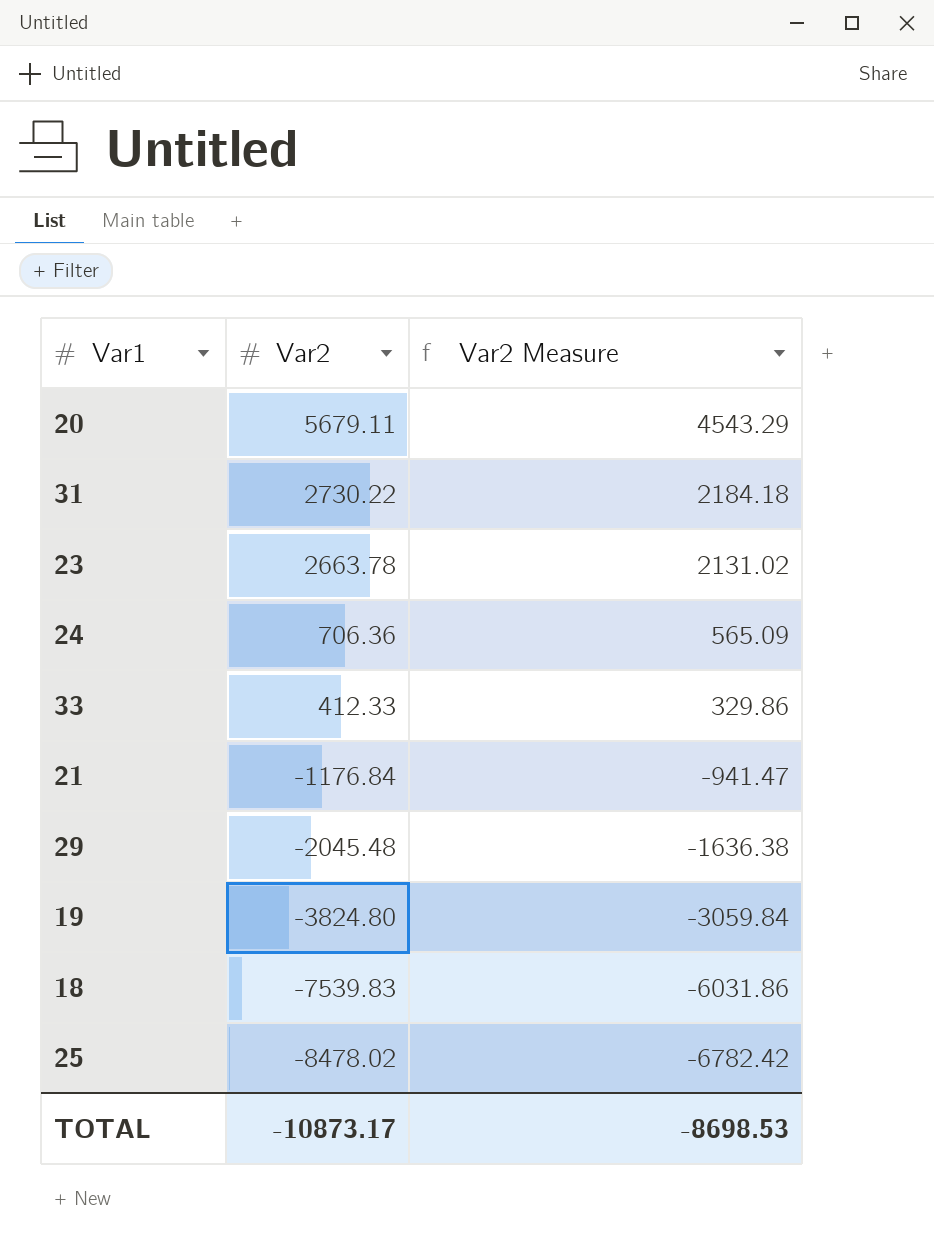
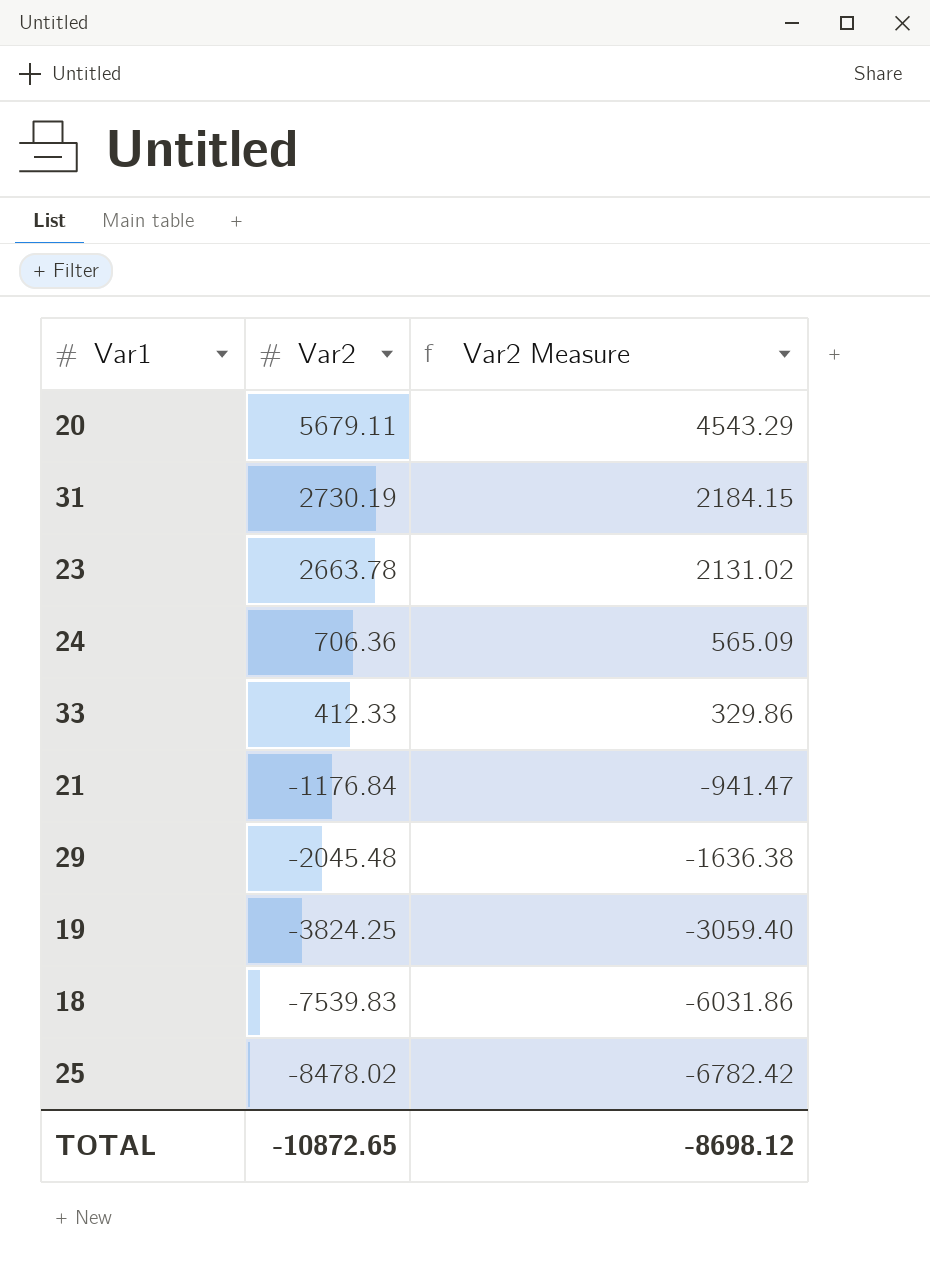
31 | Var2: 2730.22 -> 2730.19
31 | Var2 Measure: 2184.18 -> 2184.15
19 | Var2: -3824.80 -> -3824.25
19 | Var2 Measure: -3059.84 -> -3059.40
TOTAL | Var2: -10873.17 -> -10872.65
TOTAL | Var2 Measure: -8698.53 -> -8698.12

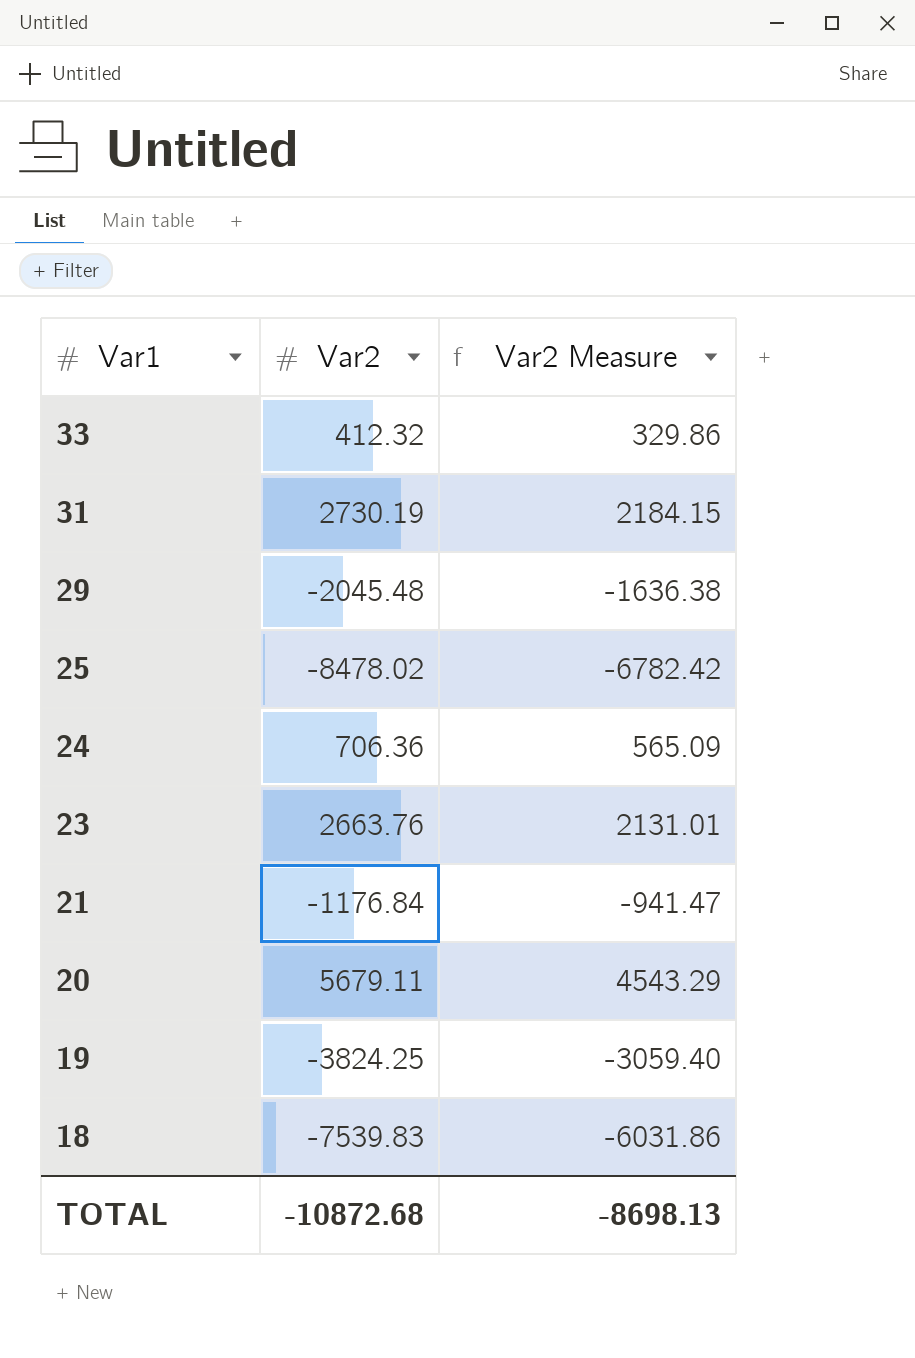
row order: Var2 descending -> Var1 descending
33 | Var2: 412.33 -> 412.32
23 | Var2: 2663.78 -> 2663.76
23 | Var2 Measure: 2131.02 -> 2131.01
TOTAL | Var2: -10872.65 -> -10872.68
TOTAL | Var2 Measure: -8698.12 -> -8698.13

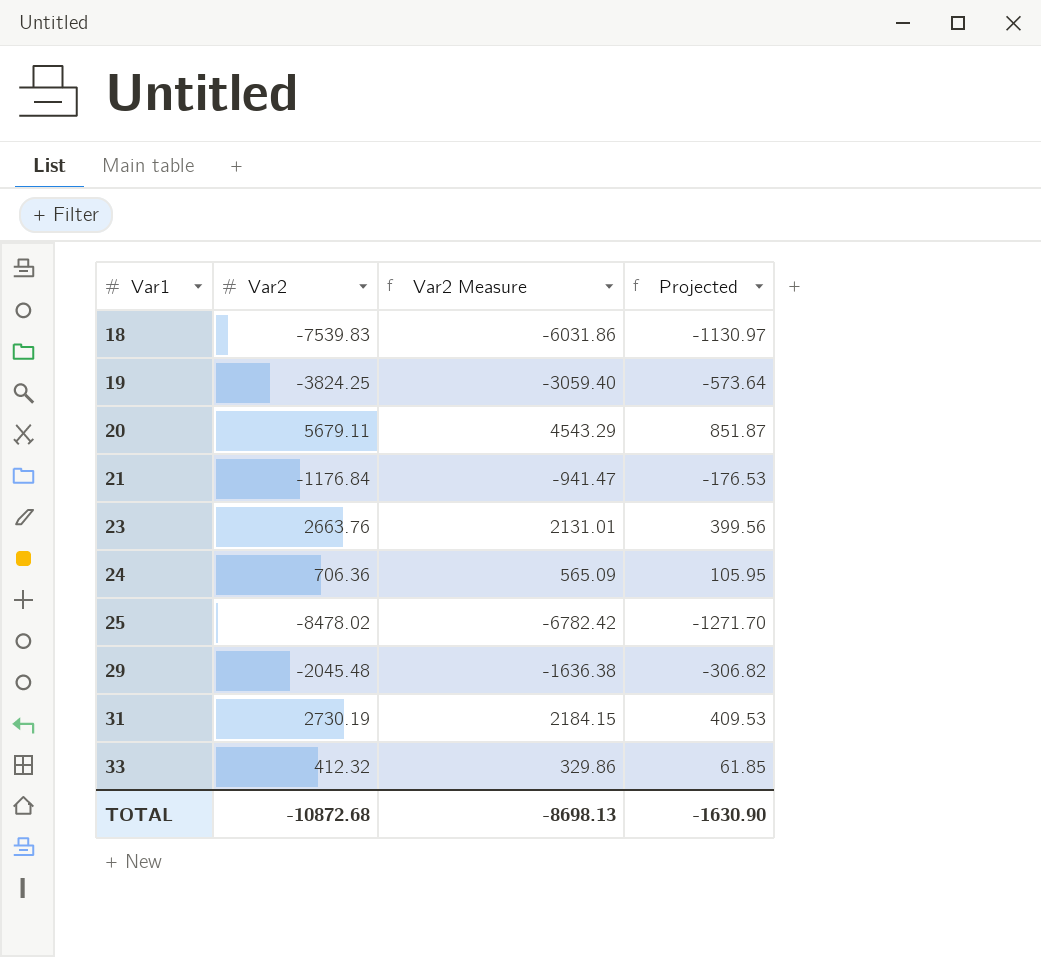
row order: Var1 descending -> Var1 ascending
column Projected | formula: none -> [Var2] * 0.15

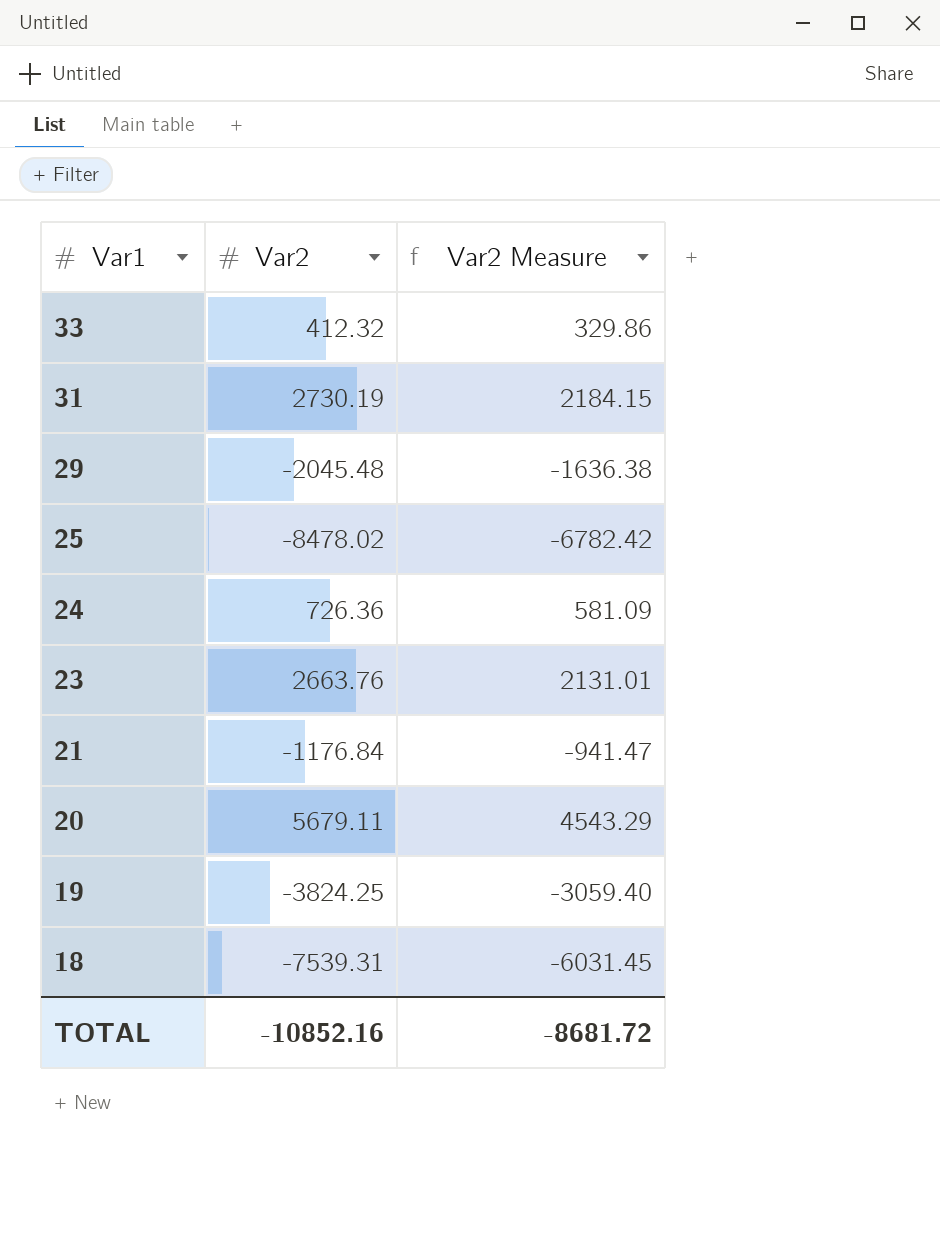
row order: Var1 ascending -> Var1 descending
column Projected | formula: [Var2] * 0.15 -> none
24 | Var2: 706.36 -> 726.36
24 | Var2 Measure: 565.09 -> 581.09
18 | Var2: -7539.83 -> -7539.31
18 | Var2 Measure: -6031.86 -> -6031.45
TOTAL | Var2: -10872.68 -> -10852.16
TOTAL | Var2 Measure: -8698.13 -> -8681.72

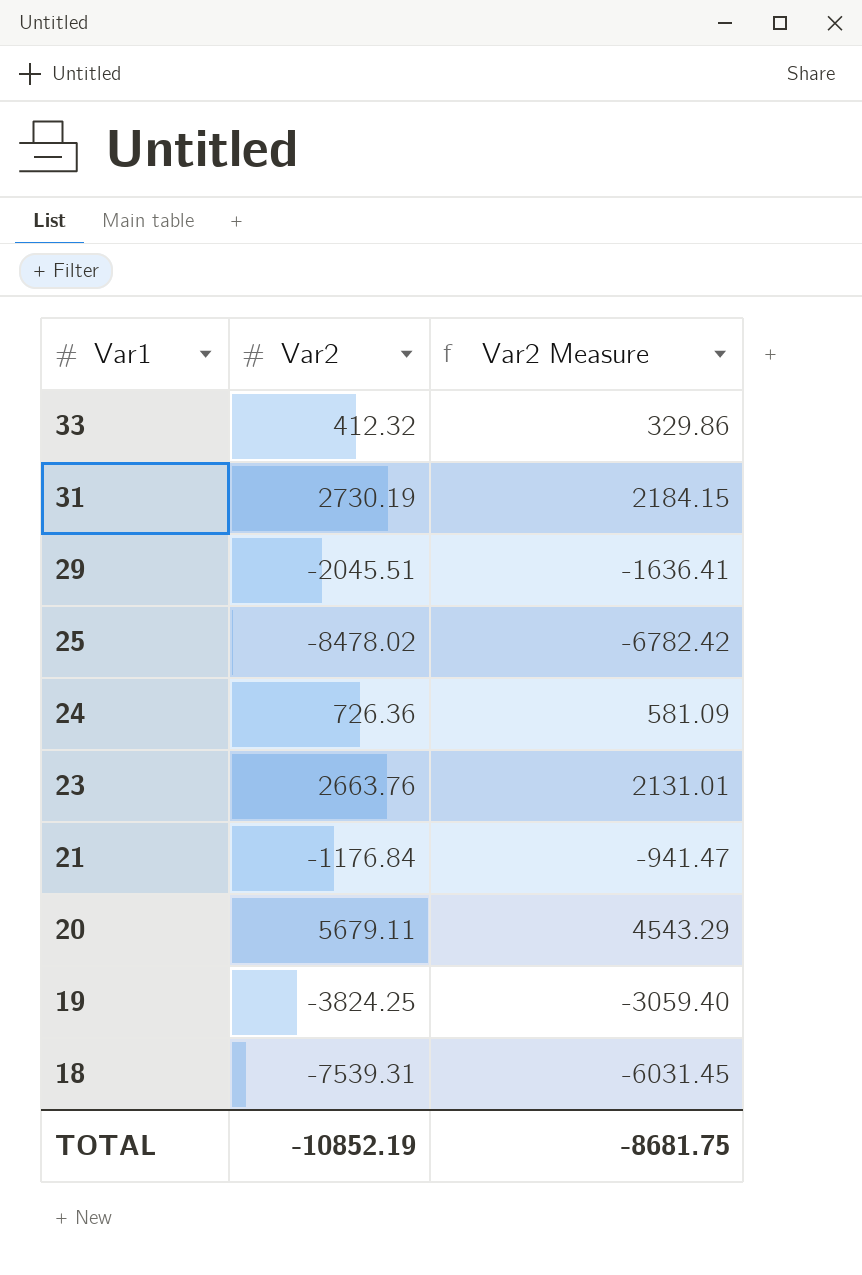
29 | Var2: -2045.48 -> -2045.51
29 | Var2 Measure: -1636.38 -> -1636.41
TOTAL | Var2: -10852.16 -> -10852.19
TOTAL | Var2 Measure: -8681.72 -> -8681.75

